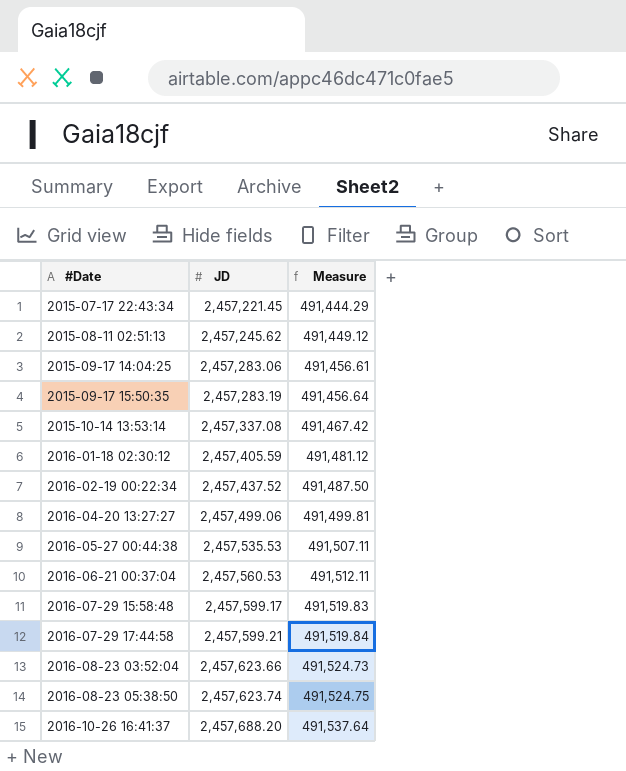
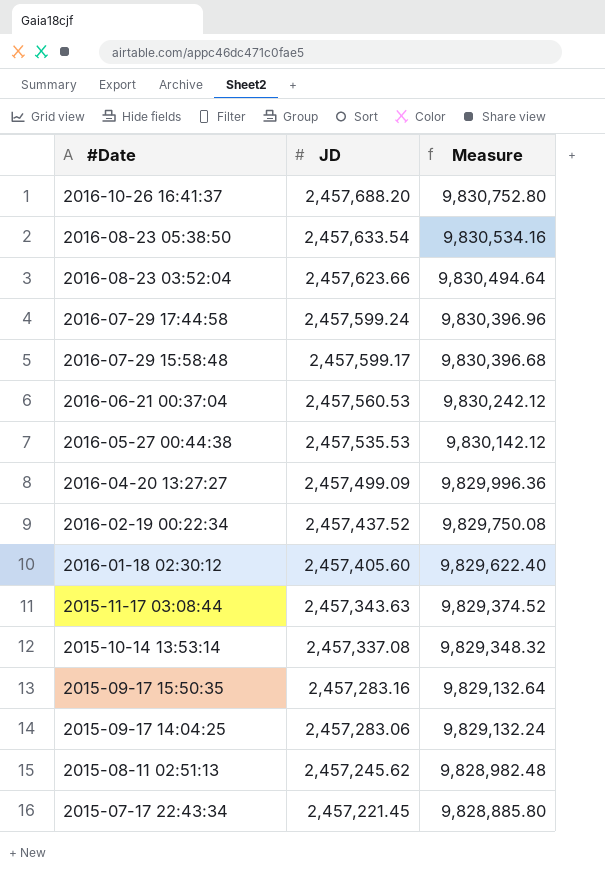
row order: #Date ascending -> #Date descending
column Measure | formula: [JD] * 0.2 -> [JD] * 4
2016-08-23 05:38:50 | JD: 2,457,623.74 -> 2,457,633.54
2016-07-29 17:44:58 | JD: 2,457,599.21 -> 2,457,599.24
2016-04-20 13:27:27 | JD: 2,457,499.06 -> 2,457,499.09
2016-01-18 02:30:12 | JD: 2,457,405.59 -> 2,457,405.60
row 2015-11-17 03:08:44: none -> 2,457,343.63 | 9,829,374.52
2015-09-17 15:50:35 | JD: 2,457,283.19 -> 2,457,283.16

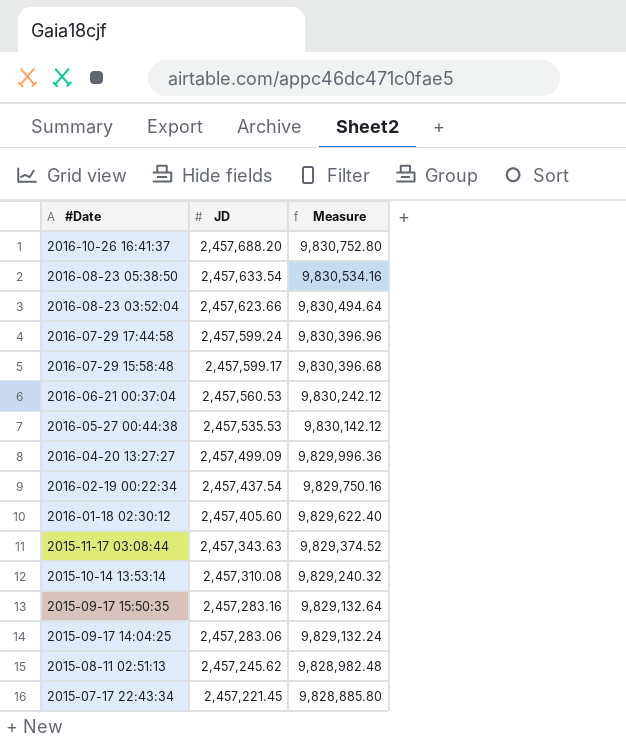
2016-02-19 00:22:34 | JD: 2,457,437.52 -> 2,457,437.54
2016-02-19 00:22:34 | Measure: 9,829,750.08 -> 9,829,750.16
2015-10-14 13:53:14 | JD: 2,457,337.08 -> 2,457,310.08
2015-10-14 13:53:14 | Measure: 9,829,348.32 -> 9,829,240.32

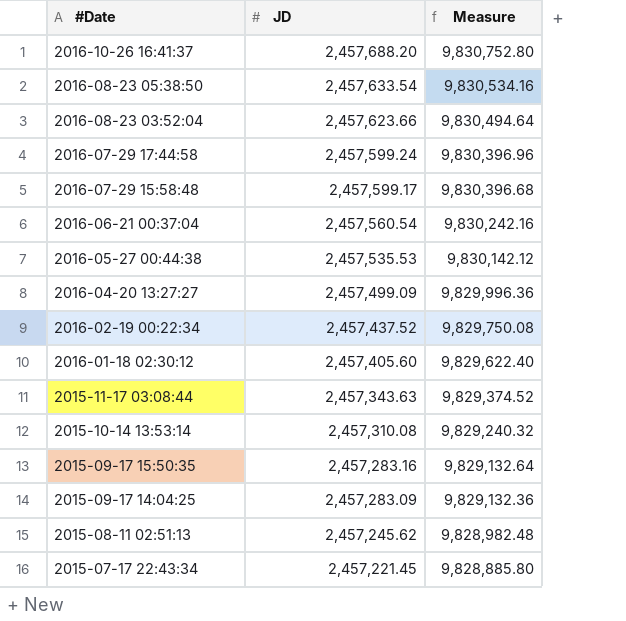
2016-06-21 00:37:04 | JD: 2,457,560.53 -> 2,457,560.54
2016-06-21 00:37:04 | Measure: 9,830,242.12 -> 9,830,242.16
2016-02-19 00:22:34 | JD: 2,457,437.54 -> 2,457,437.52
2016-02-19 00:22:34 | Measure: 9,829,750.16 -> 9,829,750.08
2015-09-17 14:04:25 | JD: 2,457,283.06 -> 2,457,283.09
2015-09-17 14:04:25 | Measure: 9,829,132.24 -> 9,829,132.36

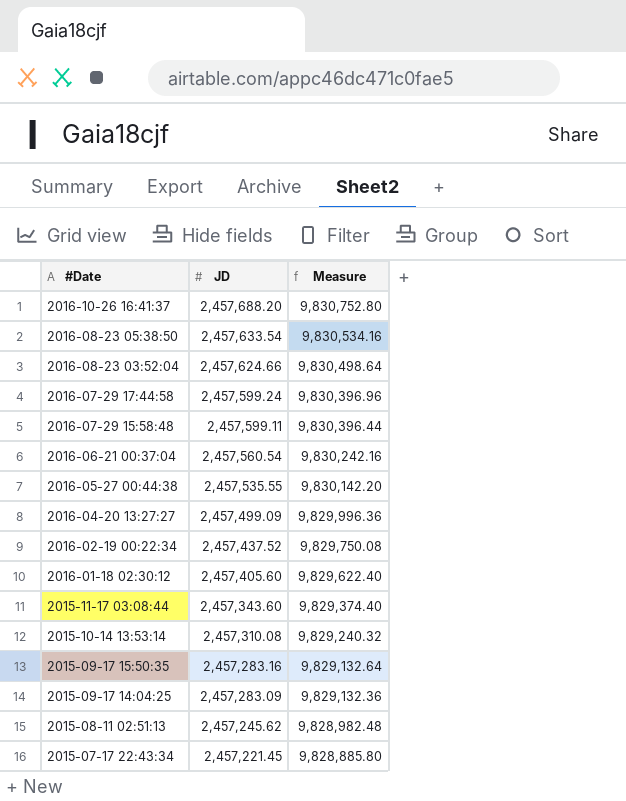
2016-08-23 03:52:04 | JD: 2,457,623.66 -> 2,457,624.66
2016-08-23 03:52:04 | Measure: 9,830,494.64 -> 9,830,498.64
2016-07-29 15:58:48 | JD: 2,457,599.17 -> 2,457,599.11
2016-07-29 15:58:48 | Measure: 9,830,396.68 -> 9,830,396.44
2016-05-27 00:44:38 | JD: 2,457,535.53 -> 2,457,535.55
2016-05-27 00:44:38 | Measure: 9,830,142.12 -> 9,830,142.20
2015-11-17 03:08:44 | JD: 2,457,343.63 -> 2,457,343.60
2015-11-17 03:08:44 | Measure: 9,829,374.52 -> 9,829,374.40

